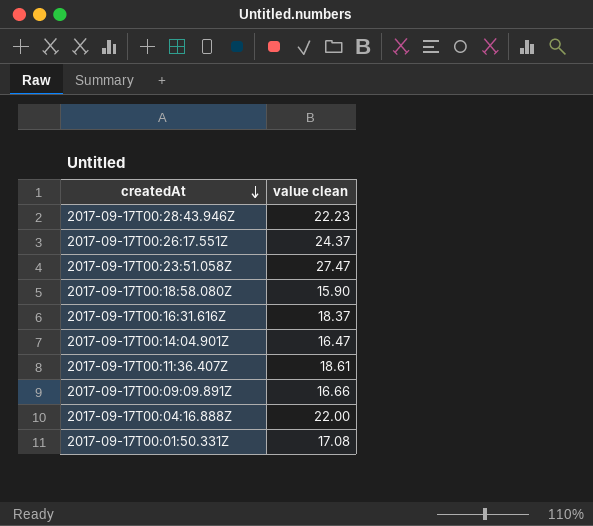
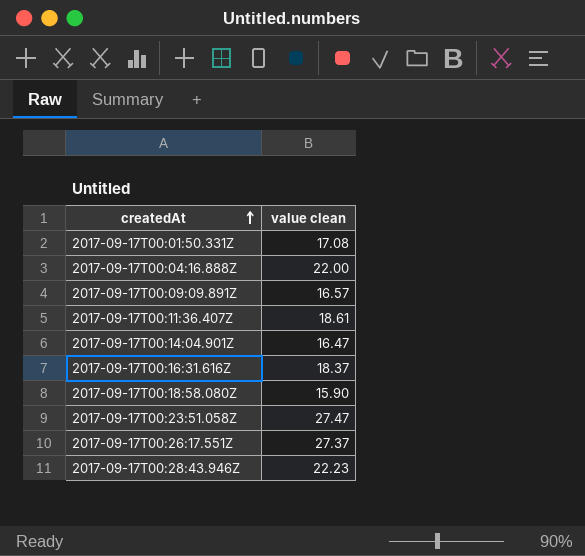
row order: createdAt descending -> createdAt ascending
2017-09-17T00:09:09.891Z | value clean: 16.66 -> 16.57
2017-09-17T00:26:17.551Z | value clean: 24.37 -> 27.37

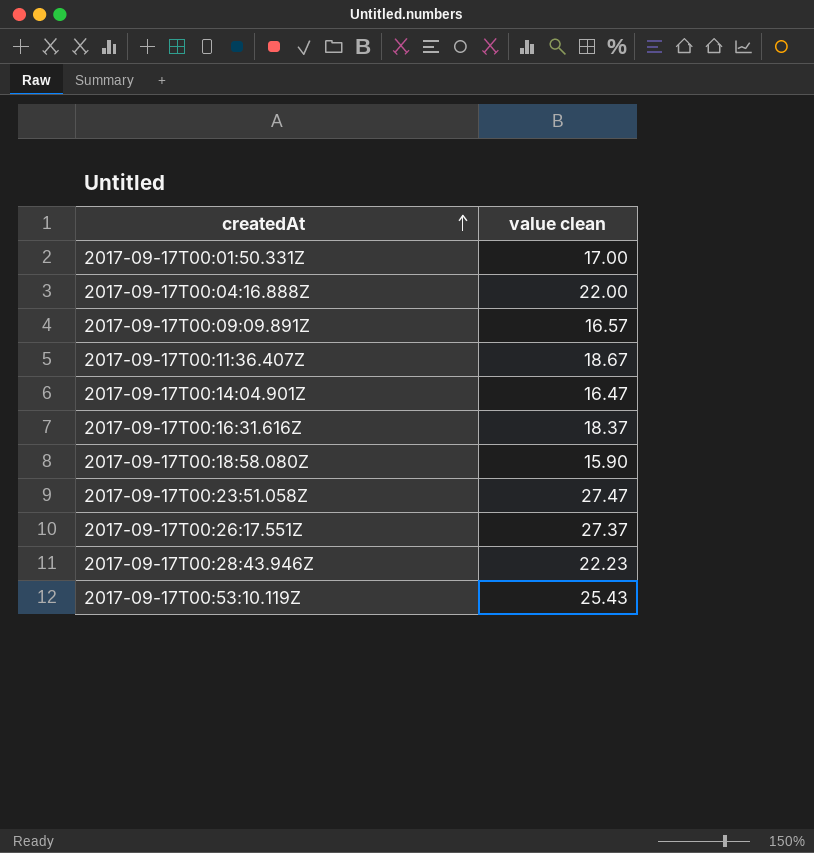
2017-09-17T00:01:50.331Z | value clean: 17.08 -> 17.00
2017-09-17T00:11:36.407Z | value clean: 18.61 -> 18.67
row 2017-09-17T00:53:10.119Z: none -> 25.43

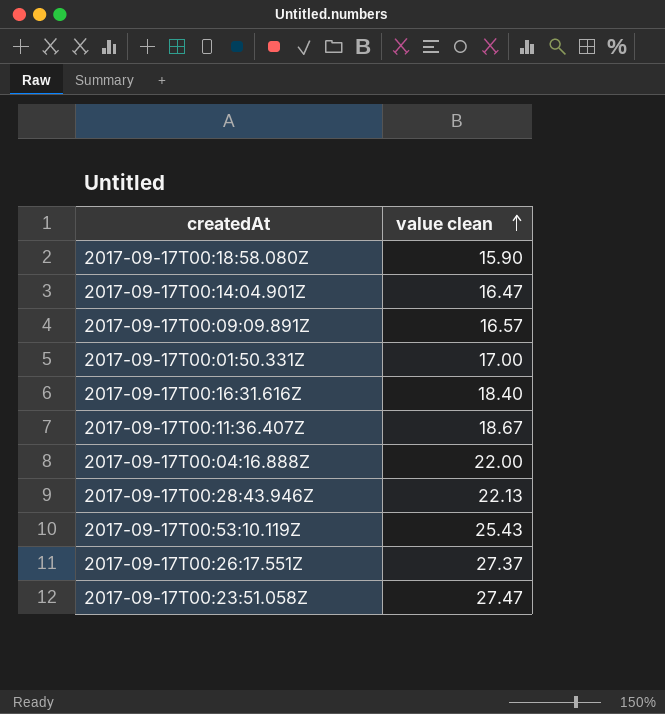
row order: createdAt ascending -> value clean ascending
2017-09-17T00:16:31.616Z | value clean: 18.37 -> 18.40
2017-09-17T00:28:43.946Z | value clean: 22.23 -> 22.13

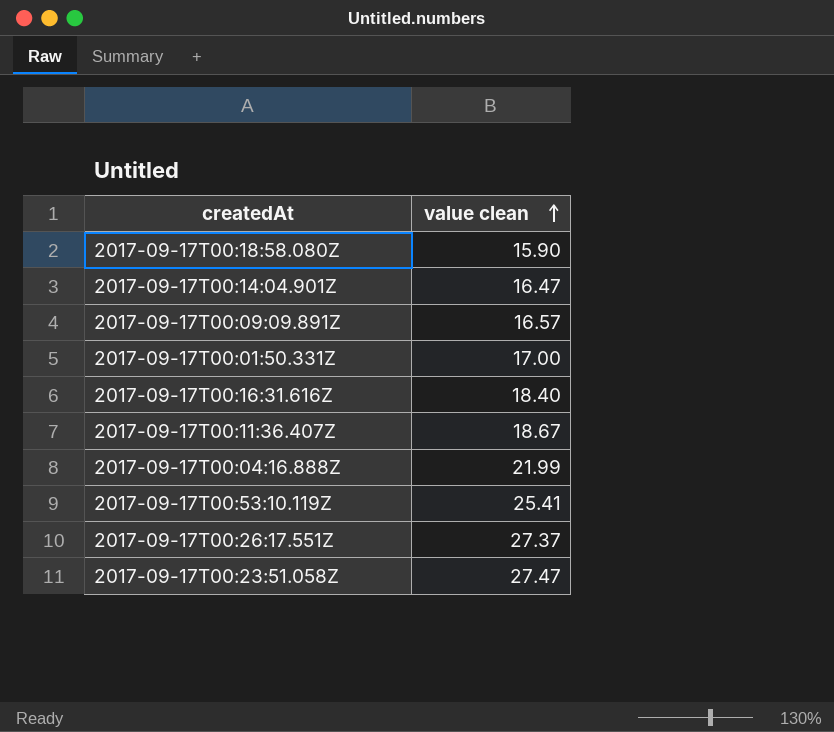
row 2017-09-17T00:28:43.946Z: 22.13 -> none
2017-09-17T00:04:16.888Z | value clean: 22.00 -> 21.99
2017-09-17T00:53:10.119Z | value clean: 25.43 -> 25.41

